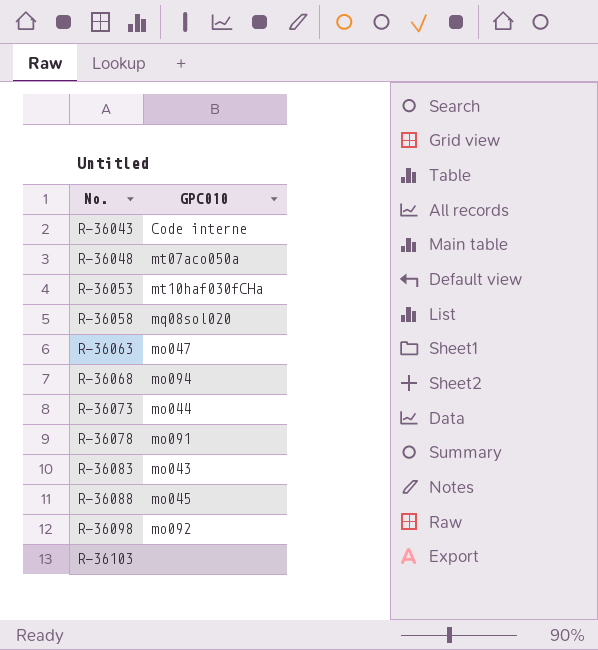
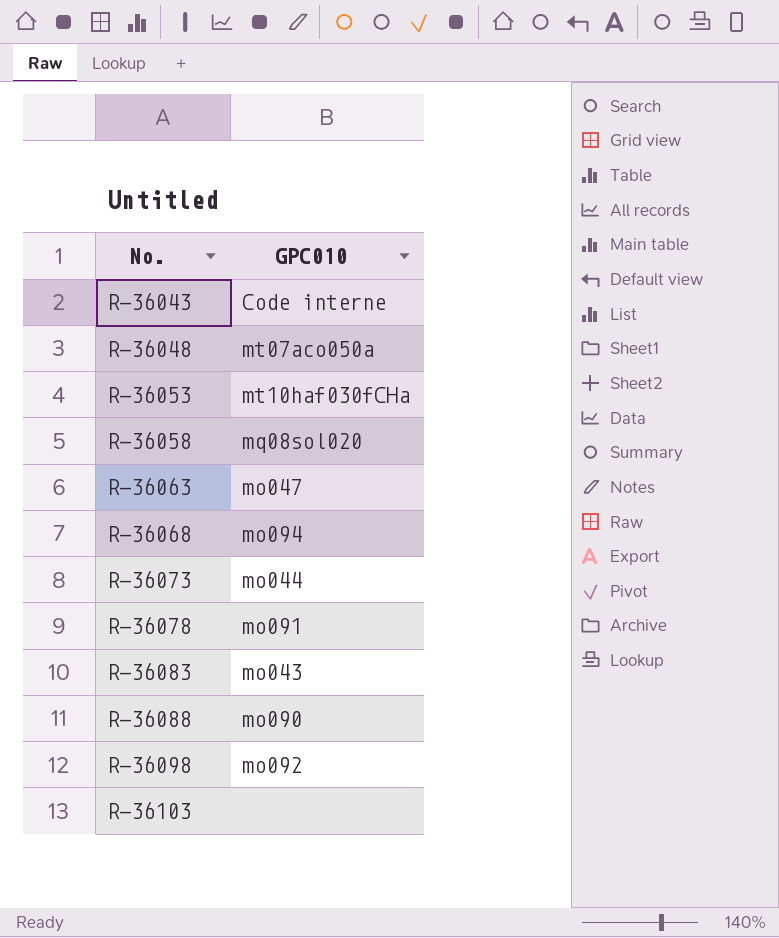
R-36088 | GPC010: mo045 -> mo090

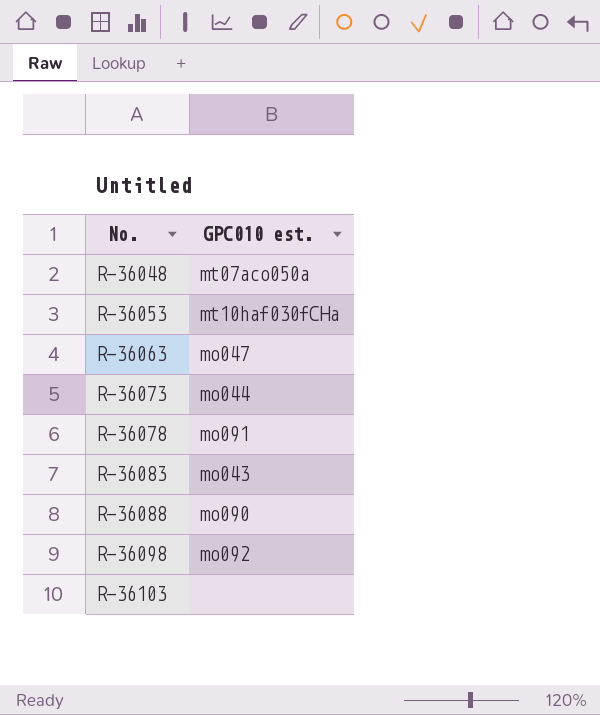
column name: GPC010 -> GPC010 est.
row R-36043: Code interne -> none
row R-36058: mq08sol020 -> none
row R-36068: mo094 -> none

